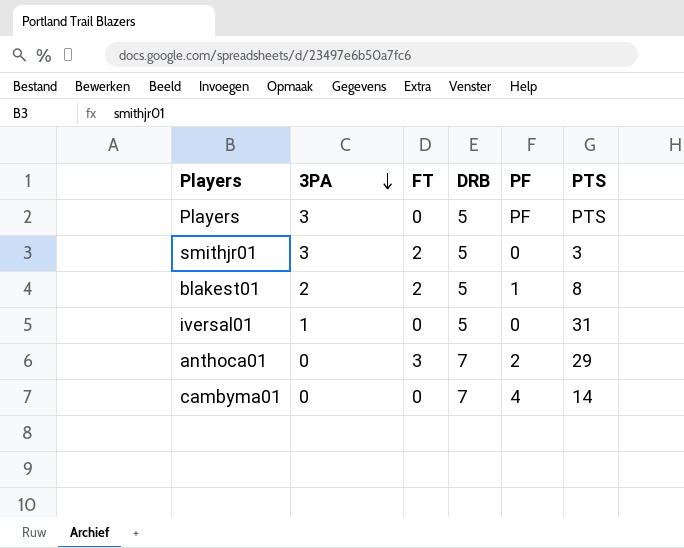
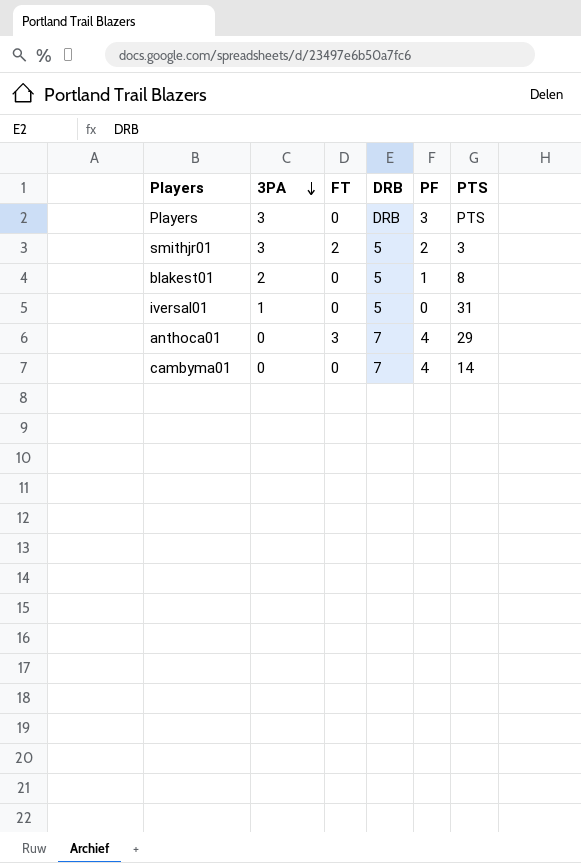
Players | DRB: 5 -> DRB
Players | PF: PF -> 3
smithjr01 | PF: 0 -> 2
blakest01 | FT: 2 -> 0
anthoca01 | PF: 2 -> 4

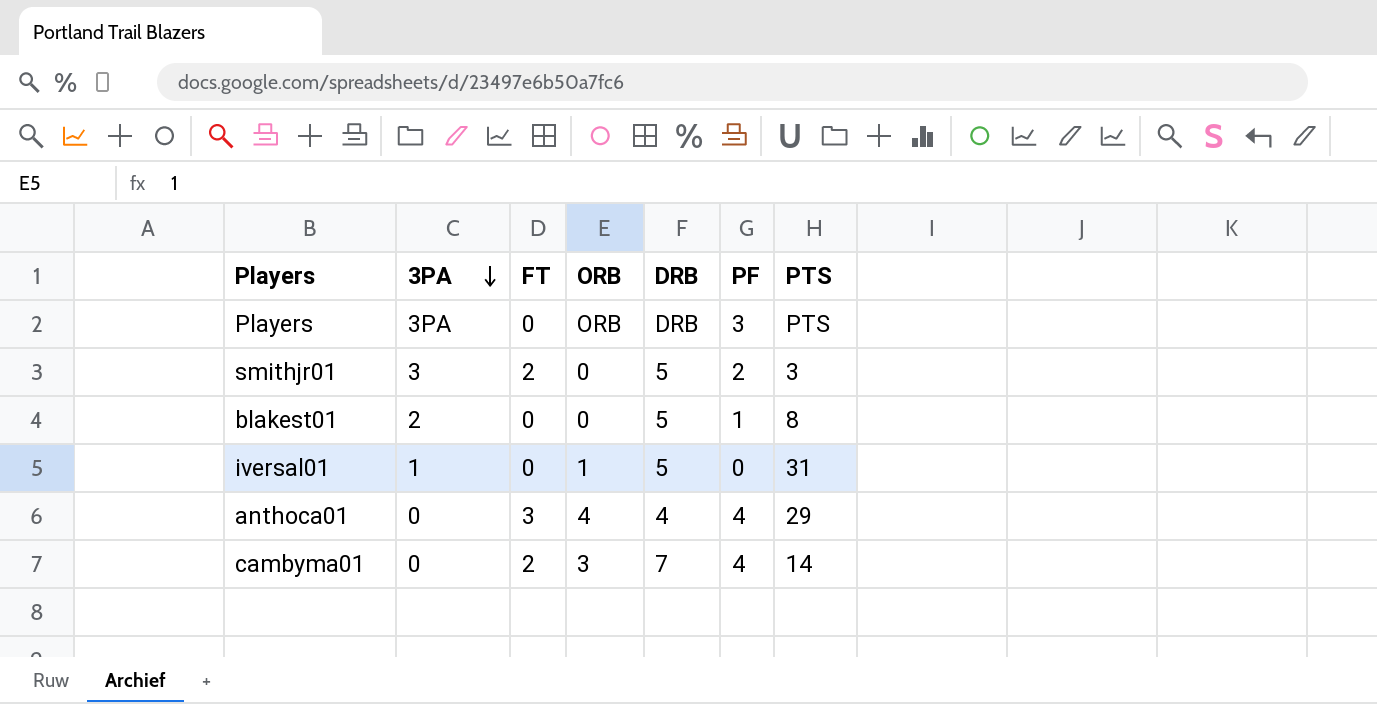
column ORB | position: none -> 4
Players | 3PA: 3 -> 3PA
anthoca01 | DRB: 7 -> 4
cambyma01 | FT: 0 -> 2

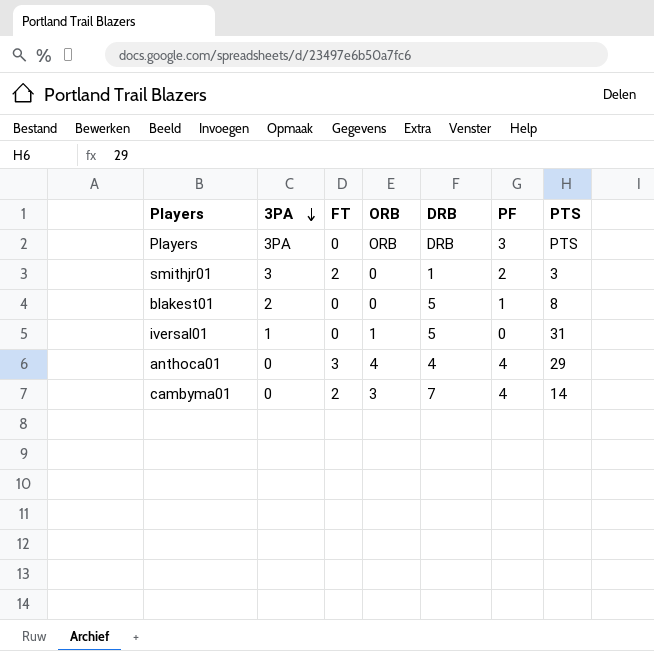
smithjr01 | DRB: 5 -> 1

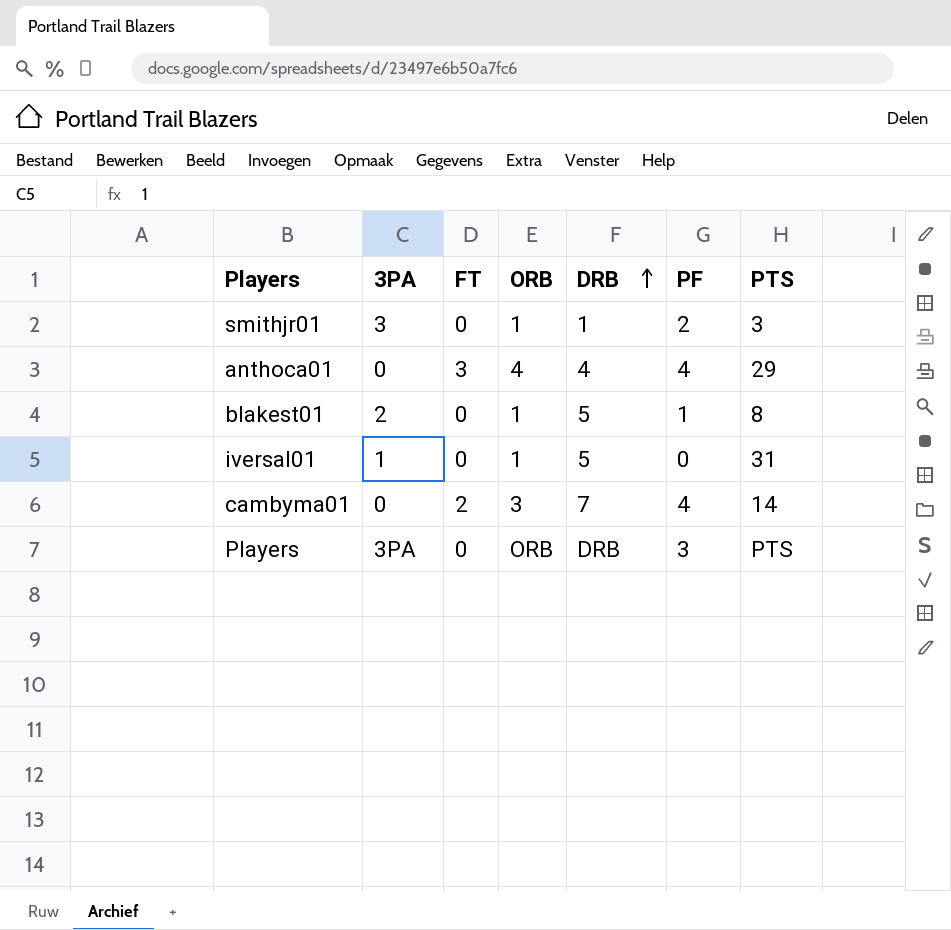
row order: 3PA descending -> DRB ascending
smithjr01 | FT: 2 -> 0
smithjr01 | ORB: 0 -> 1
blakest01 | ORB: 0 -> 1

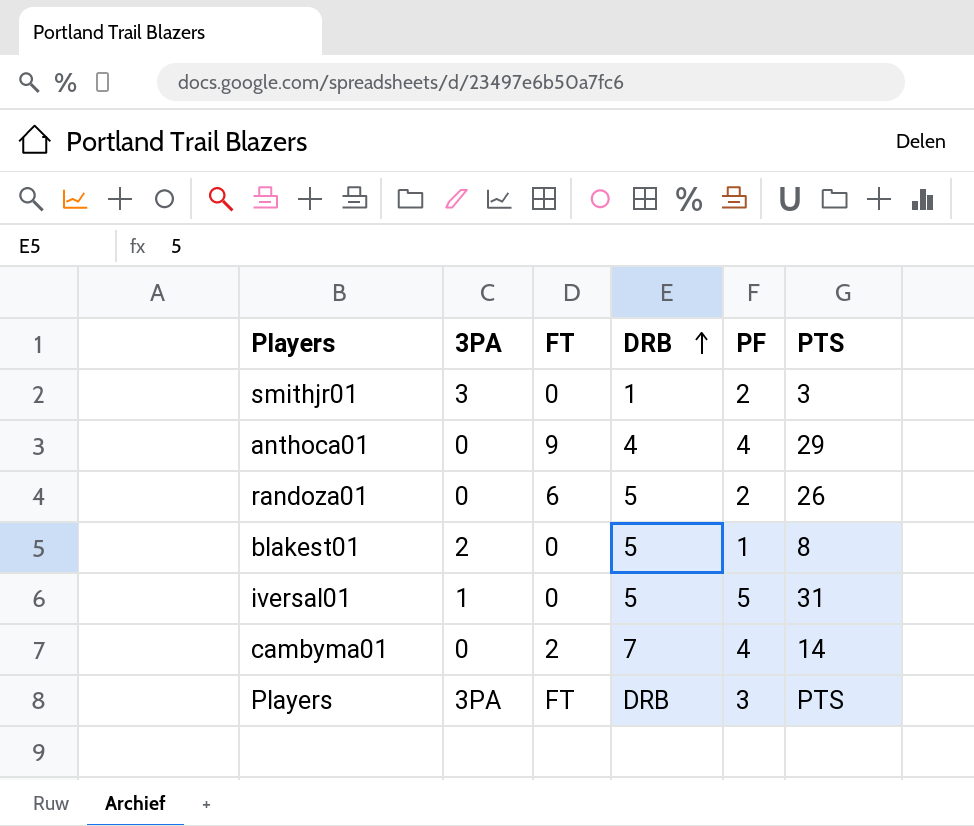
column ORB | position: 4 -> none
anthoca01 | FT: 3 -> 9
row randoza01: none -> 0 | 6 | 5 | 2 | 26
iversal01 | PF: 0 -> 5
Players | FT: 0 -> FT

